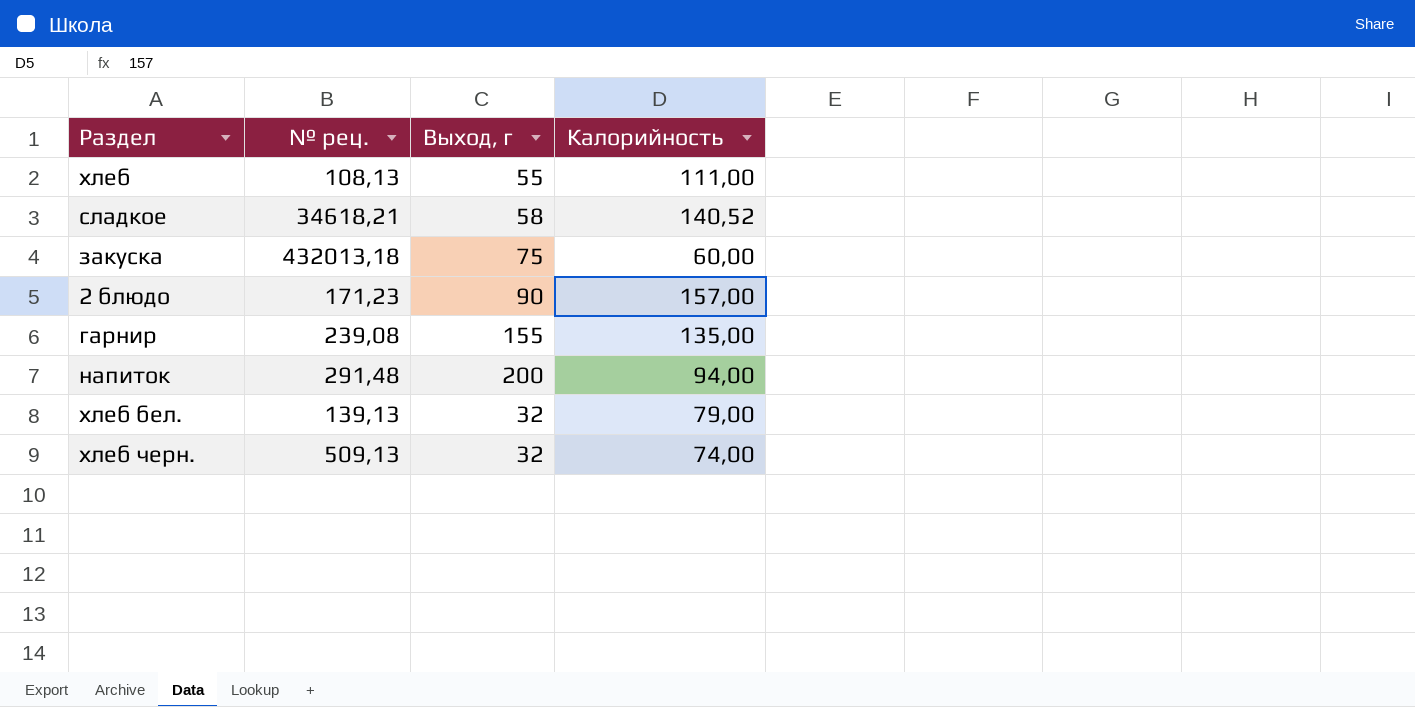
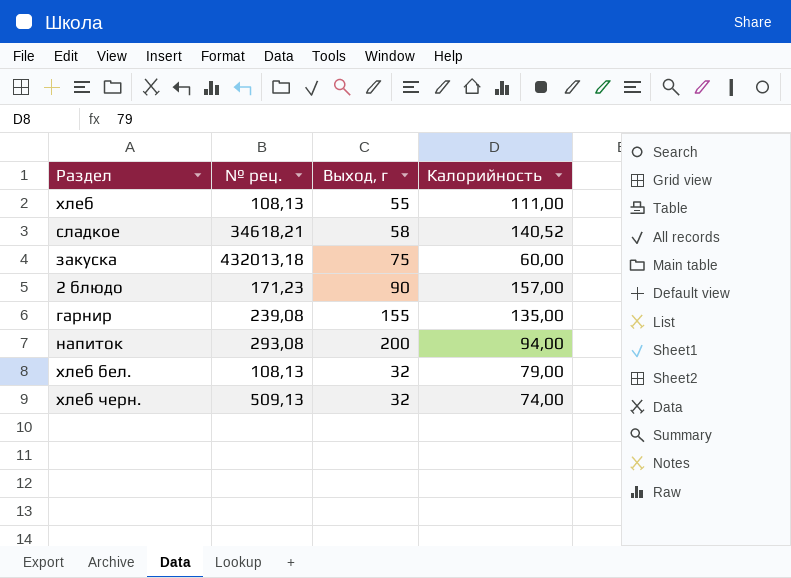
напиток | № рец.: 291,48 -> 293,08
хлеб бел. | № рец.: 139,13 -> 108,13

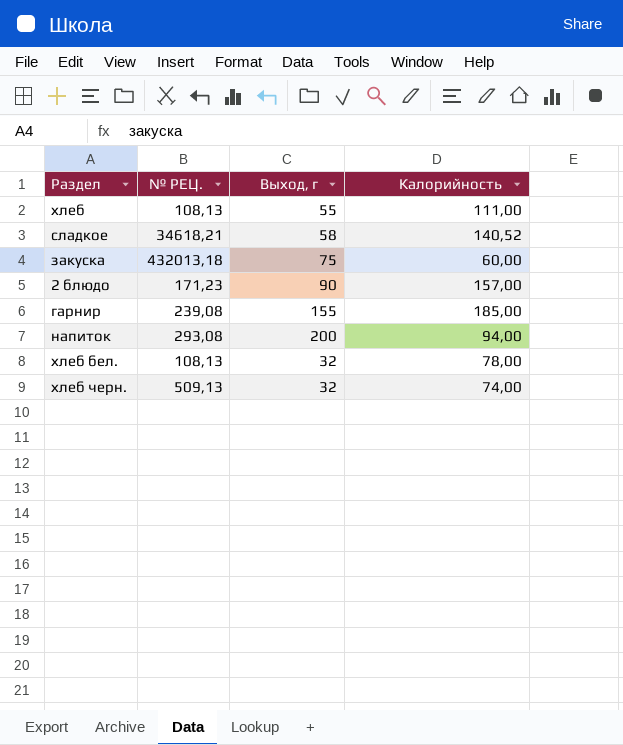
column name: № рец. -> № РЕЦ.
гарнир | Калорийность: 135,00 -> 185,00
хлеб бел. | Калорийность: 79,00 -> 78,00

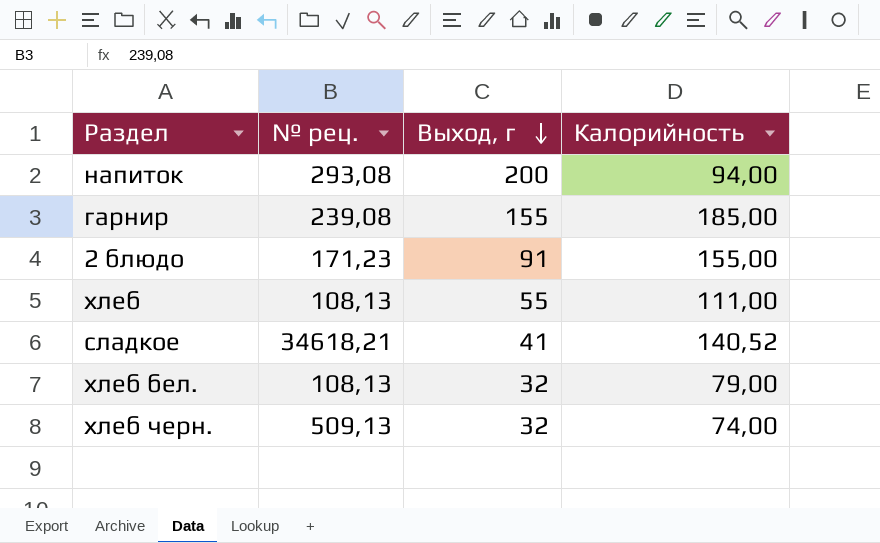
row order: none -> Выход, г descending
column name: № РЕЦ. -> № рец.
row закуска: 432013,18 | 75 | 60,00 -> none
2 блюдо | Выход, г: 90 -> 91
2 блюдо | Калорийность: 157,00 -> 155,00
сладкое | Выход, г: 58 -> 41
хлеб бел. | Калорийность: 78,00 -> 79,00

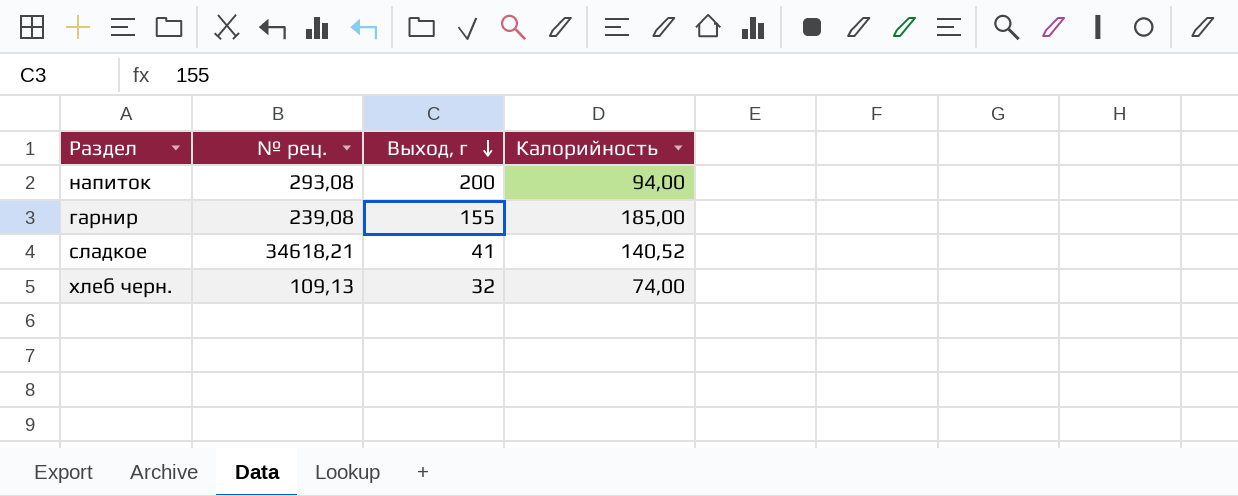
row 2 блюдо: 171,23 | 91 | 155,00 -> none
row хлеб: 108,13 | 55 | 111,00 -> none
row хлеб бел.: 108,13 | 32 | 79,00 -> none
хлеб черн. | № рец.: 509,13 -> 109,13

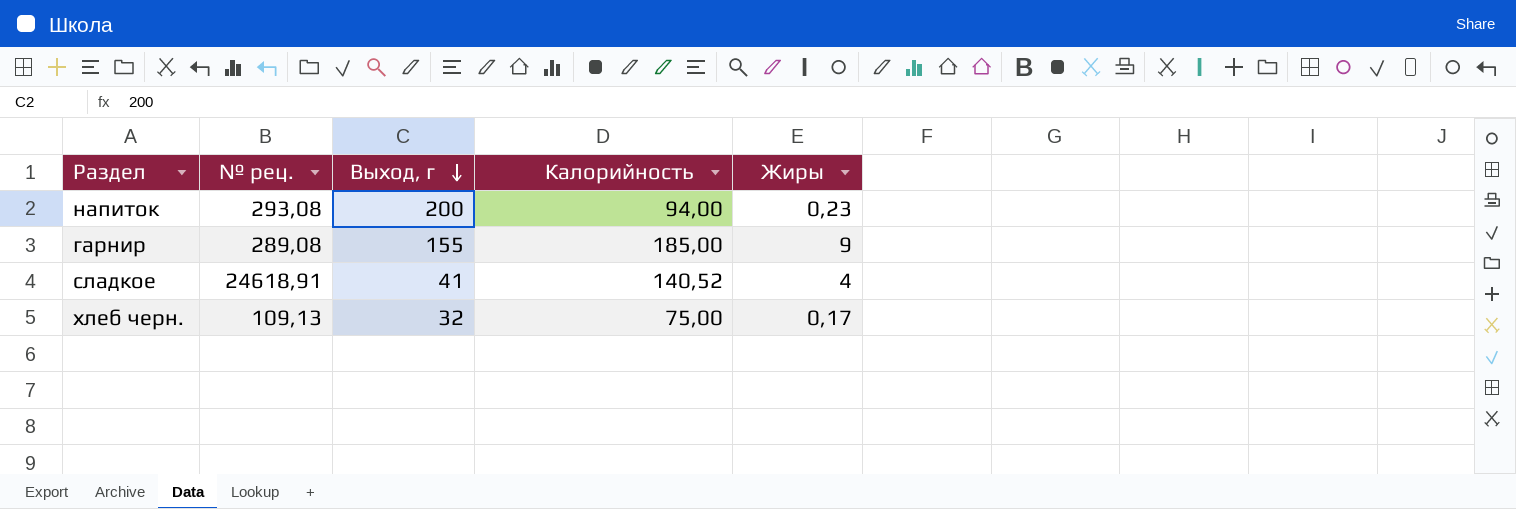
column Жиры | position: none -> 5
гарнир | № рец.: 239,08 -> 289,08
сладкое | № рец.: 34618,21 -> 24618,91
хлеб черн. | Калорийность: 74,00 -> 75,00

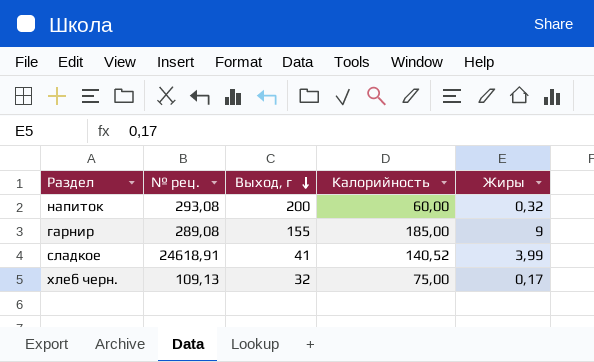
напиток | Калорийность: 94,00 -> 60,00
напиток | Жиры: 0,23 -> 0,32
сладкое | Жиры: 4 -> 3,99

